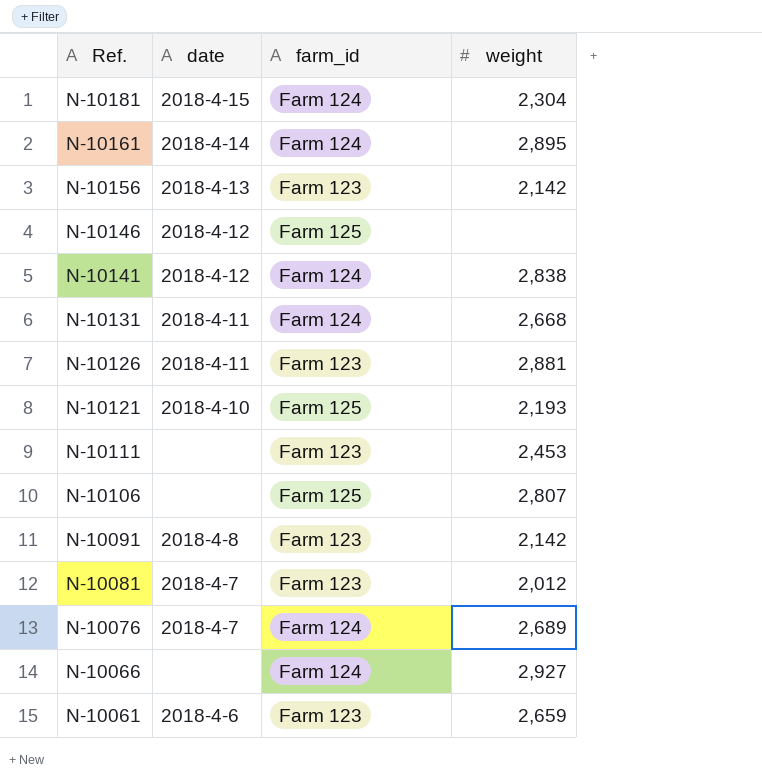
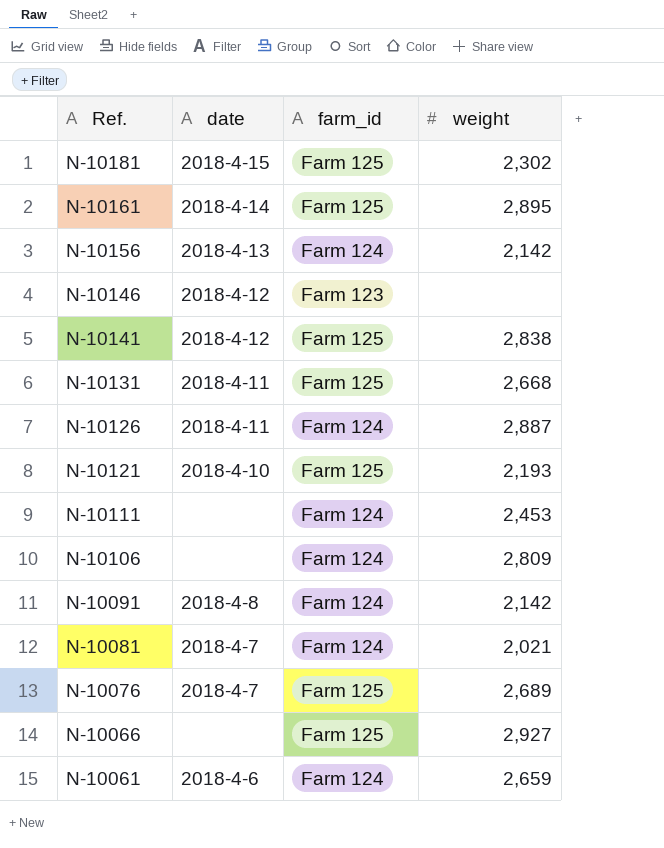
N-10181 | farm_id: Farm 124 -> Farm 125
N-10181 | weight: 2,304 -> 2,302
N-10161 | farm_id: Farm 124 -> Farm 125
N-10156 | farm_id: Farm 123 -> Farm 124
N-10146 | farm_id: Farm 125 -> Farm 123
N-10141 | farm_id: Farm 124 -> Farm 125
N-10131 | farm_id: Farm 124 -> Farm 125
N-10126 | farm_id: Farm 123 -> Farm 124
N-10126 | weight: 2,881 -> 2,887
N-10111 | farm_id: Farm 123 -> Farm 124
N-10106 | farm_id: Farm 125 -> Farm 124
N-10106 | weight: 2,807 -> 2,809
N-10091 | farm_id: Farm 123 -> Farm 124
N-10081 | farm_id: Farm 123 -> Farm 124
N-10081 | weight: 2,012 -> 2,021
N-10076 | farm_id: Farm 124 -> Farm 125
N-10066 | farm_id: Farm 124 -> Farm 125
N-10061 | farm_id: Farm 123 -> Farm 124

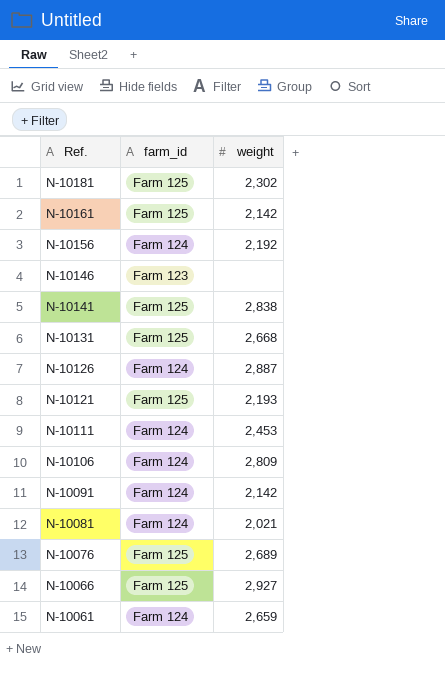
column date | position: 2 -> none
N-10161 | weight: 2,895 -> 2,142
N-10156 | weight: 2,142 -> 2,192

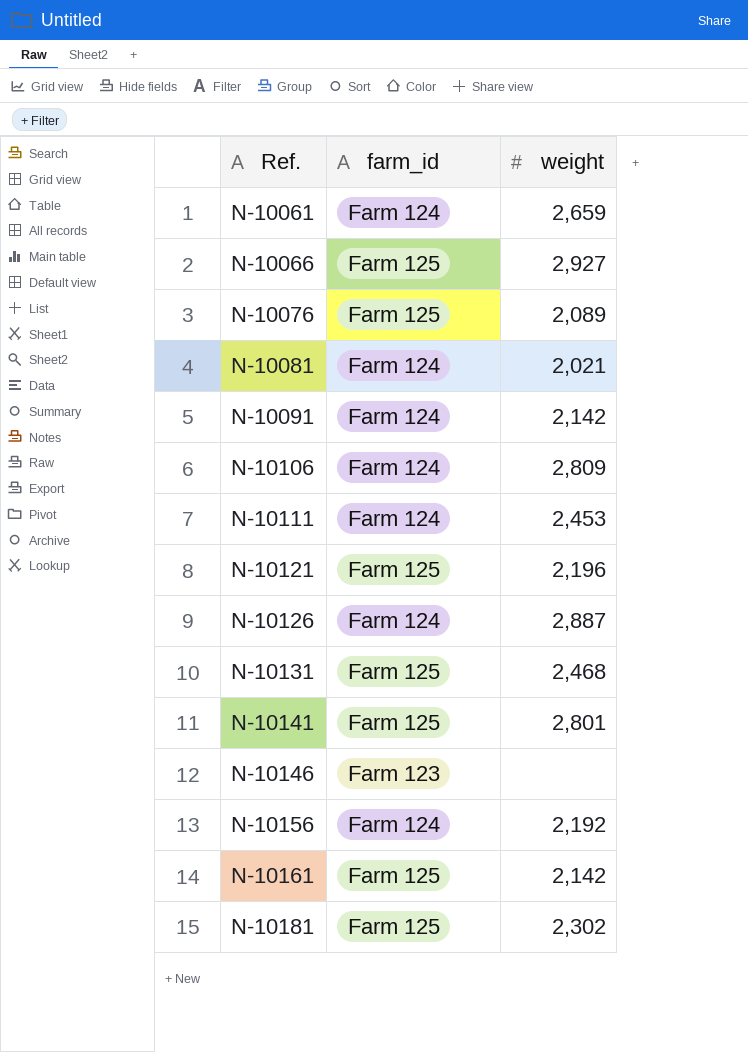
row order: Ref. descending -> Ref. ascending
N-10076 | weight: 2,689 -> 2,089
N-10121 | weight: 2,193 -> 2,196
N-10131 | weight: 2,668 -> 2,468
N-10141 | weight: 2,838 -> 2,801

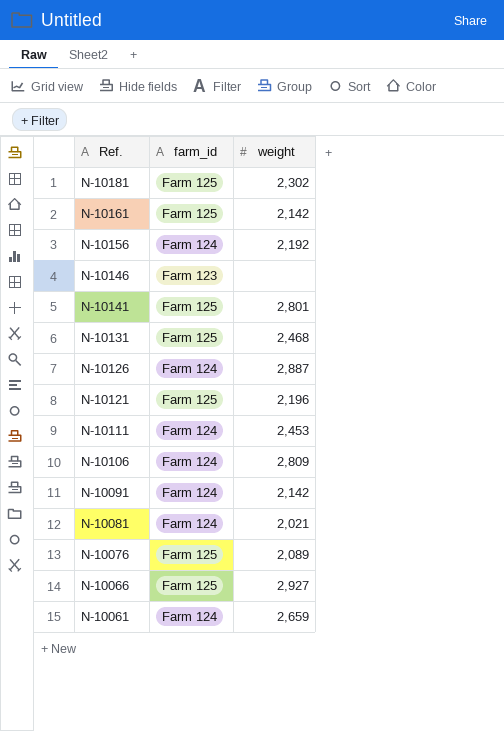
row order: Ref. ascending -> Ref. descending

